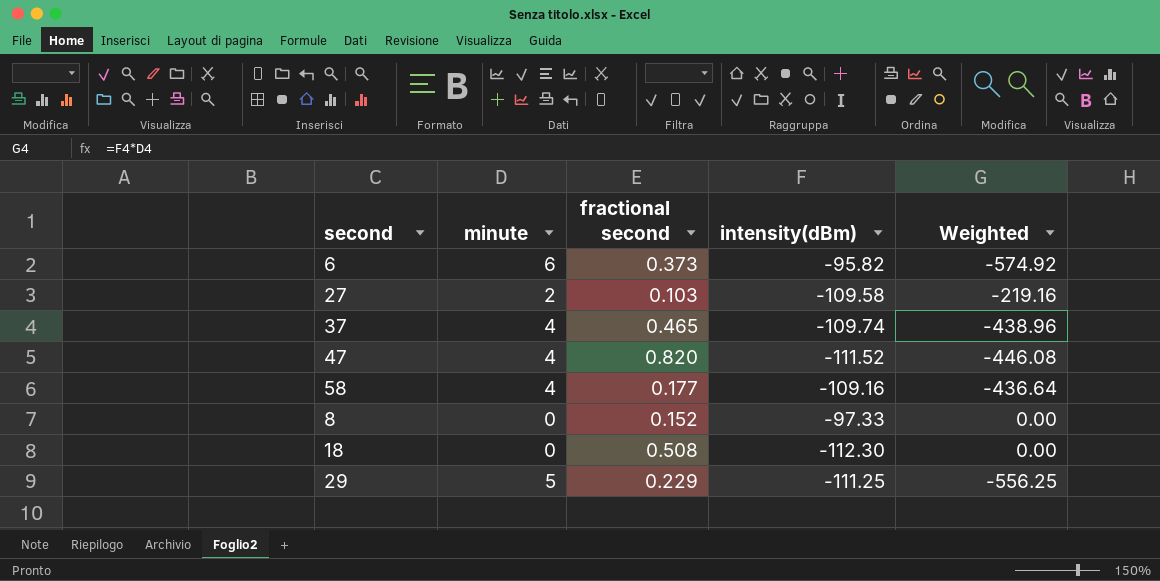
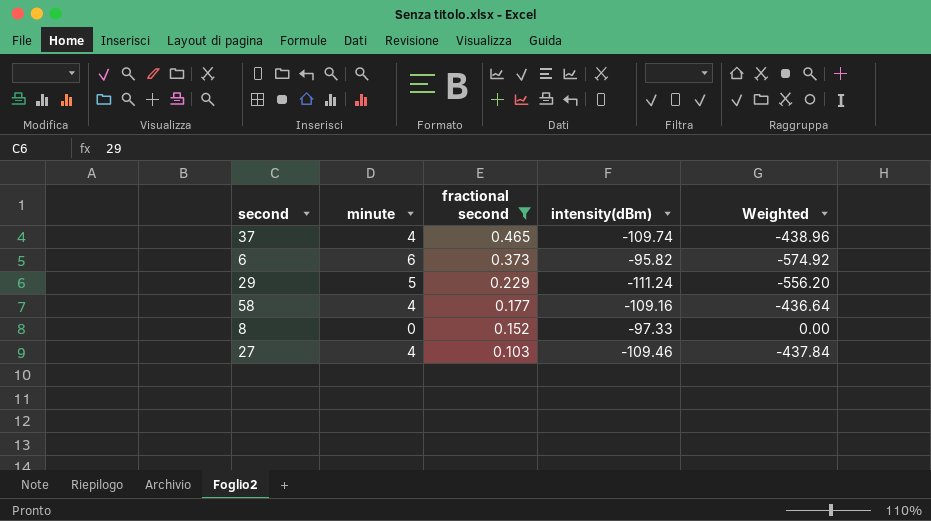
filter: none -> fractional second <= 0.465
row order: none -> fractional second descending
29 | intensity(dBm): -111.25 -> -111.24
29 | Weighted: -556.25 -> -556.20
27 | minute: 2 -> 4
27 | intensity(dBm): -109.58 -> -109.46
27 | Weighted: -219.16 -> -437.84

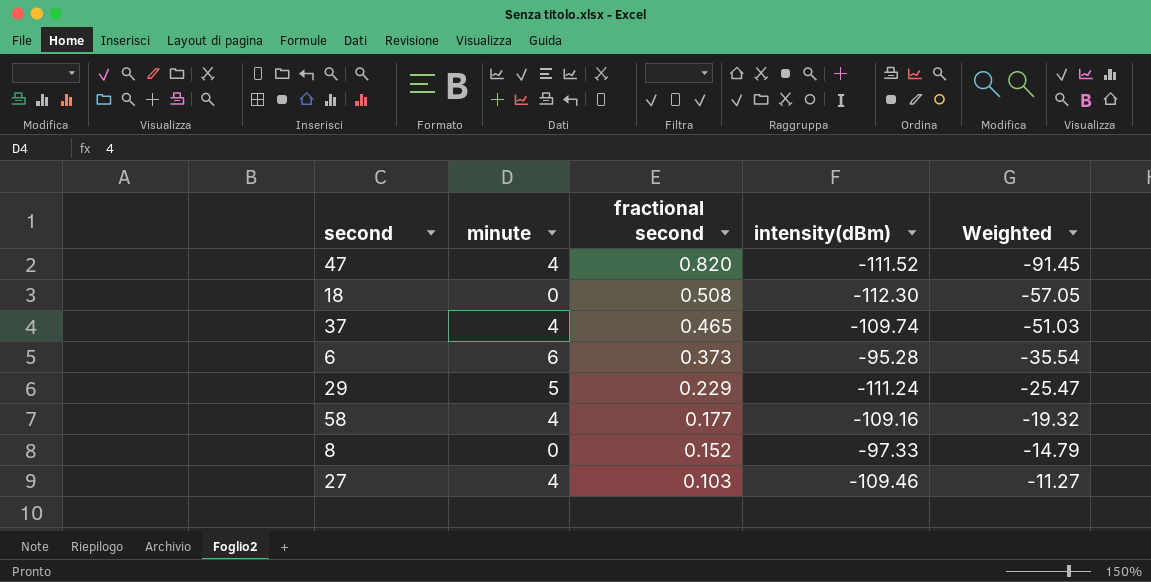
filter: fractional second <= 0.465 -> none
column Weighted | formula: [minute] * [intensity(dBm)] -> [fractional second] * [intensity(dBm)]
6 | intensity(dBm): -95.82 -> -95.28

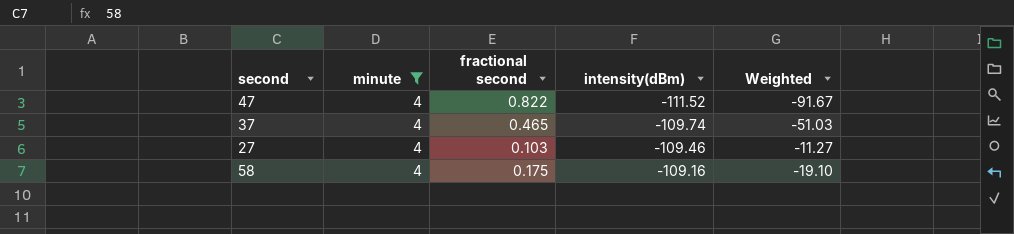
filter: none -> minute = 4
row order: fractional second descending -> intensity(dBm) ascending
47 | fractional second: 0.820 -> 0.822
47 | Weighted: -91.45 -> -91.67
58 | fractional second: 0.177 -> 0.175
58 | Weighted: -19.32 -> -19.10

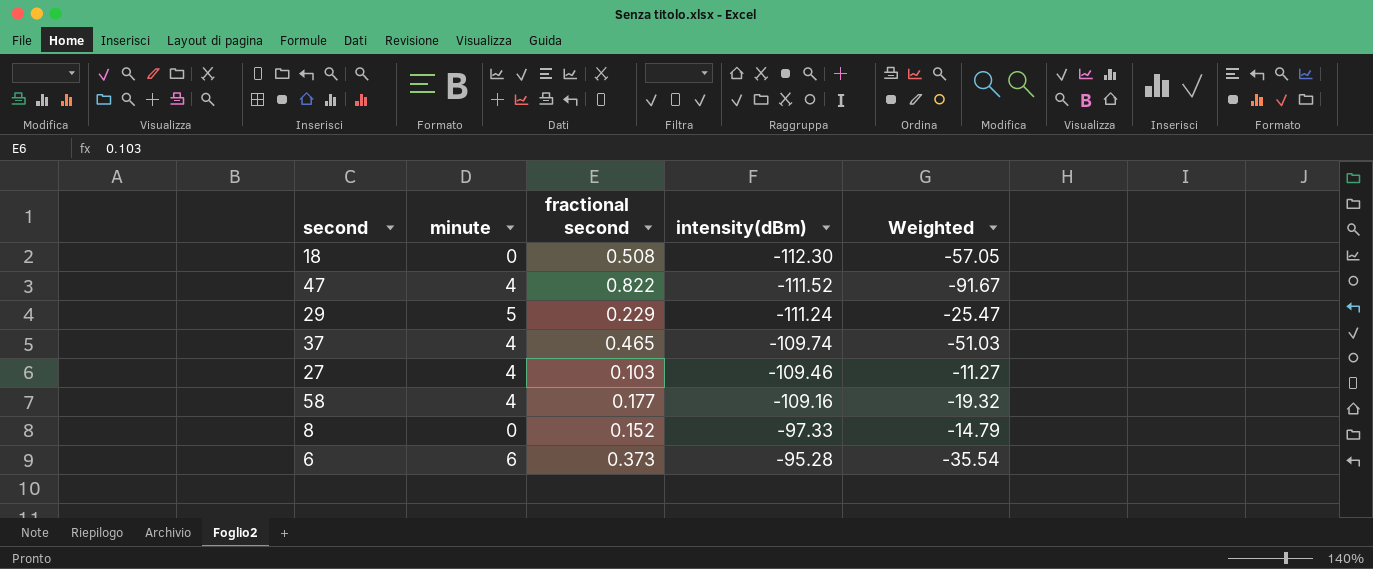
filter: minute = 4 -> none
58 | fractional second: 0.175 -> 0.177
58 | Weighted: -19.10 -> -19.32

